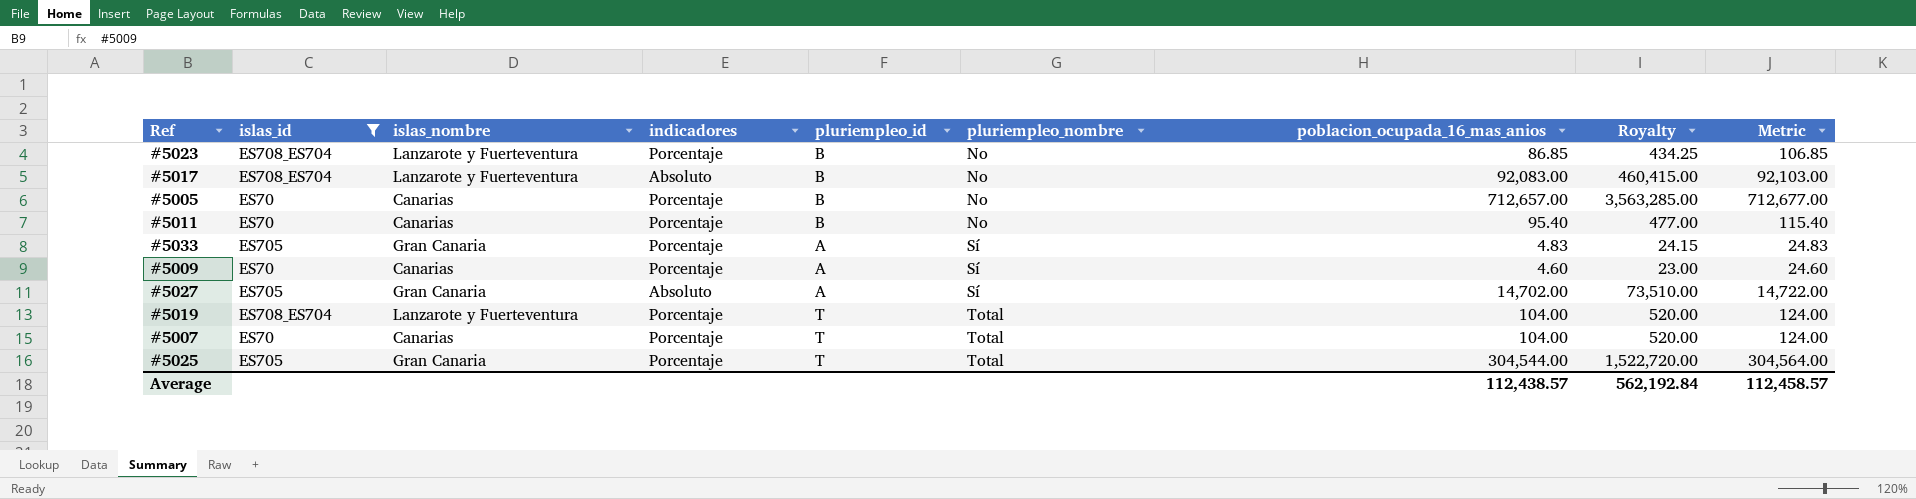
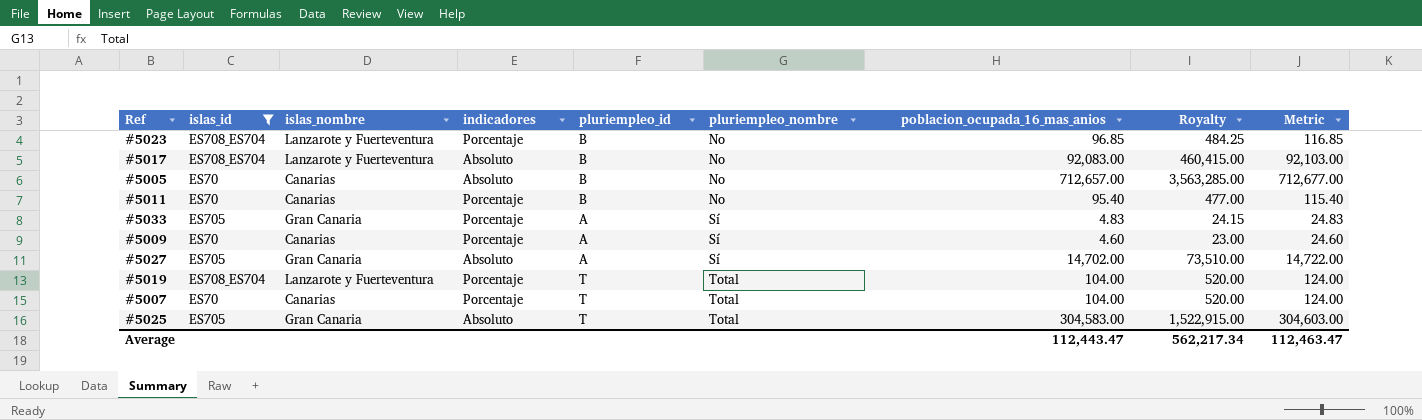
#5023 | poblacion_ocupada_16_mas_anios: 86.85 -> 96.85
#5023 | Royalty: 434.25 -> 484.25
#5023 | Metric: 106.85 -> 116.85
#5005 | indicadores: Porcentaje -> Absoluto
#5025 | indicadores: Porcentaje -> Absoluto
#5025 | poblacion_ocupada_16_mas_anios: 304,544.00 -> 304,583.00
#5025 | Royalty: 1,522,720.00 -> 1,522,915.00
#5025 | Metric: 304,564.00 -> 304,603.00
Average | poblacion_ocupada_16_mas_anios: 112,438.57 -> 112,443.47
Average | Royalty: 562,192.84 -> 562,217.34
Average | Metric: 112,458.57 -> 112,463.47

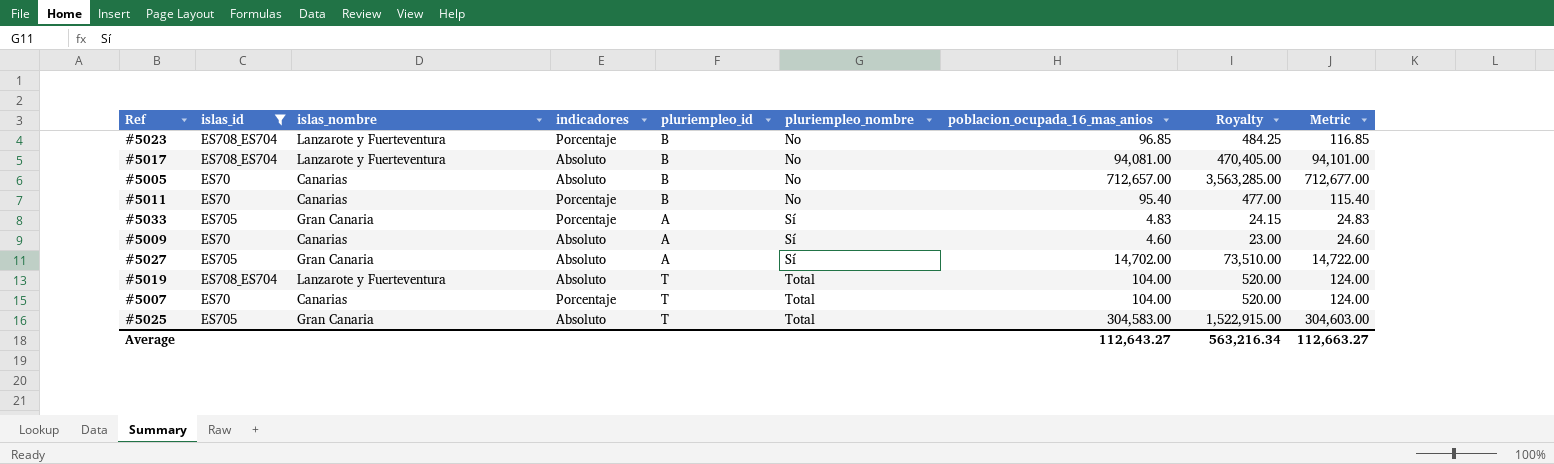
#5017 | poblacion_ocupada_16_mas_anios: 92,083.00 -> 94,081.00
#5017 | Royalty: 460,415.00 -> 470,405.00
#5017 | Metric: 92,103.00 -> 94,101.00
#5009 | indicadores: Porcentaje -> Absoluto
#5019 | indicadores: Porcentaje -> Absoluto
Average | poblacion_ocupada_16_mas_anios: 112,443.47 -> 112,643.27
Average | Royalty: 562,217.34 -> 563,216.34
Average | Metric: 112,463.47 -> 112,663.27

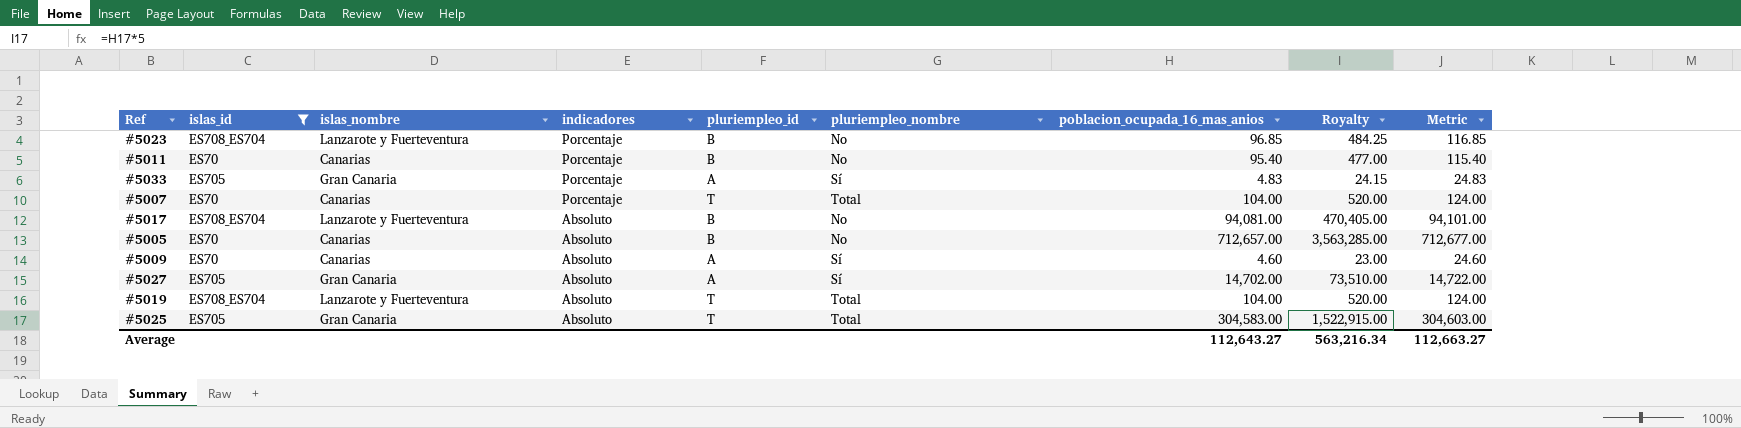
row order: pluriempleo_nombre ascending -> indicadores descending

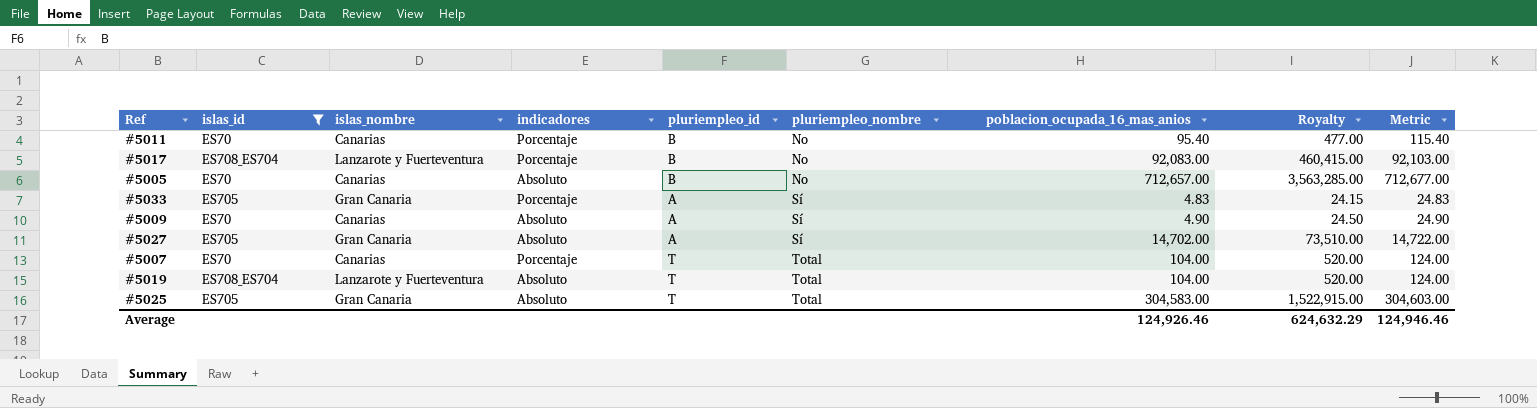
row order: indicadores descending -> pluriempleo_nombre ascending
row #5023: ES708_ES704 | Lanzarote y Fuerteventura | Porcentaje | B | No | 96.85 | 484.25 | 116.85 -> none
#5017 | indicadores: Absoluto -> Porcentaje
#5017 | poblacion_ocupada_16_mas_anios: 94,081.00 -> 92,083.00
#5017 | Royalty: 470,405.00 -> 460,415.00
#5017 | Metric: 94,101.00 -> 92,103.00
#5009 | poblacion_ocupada_16_mas_anios: 4.60 -> 4.90
#5009 | Royalty: 23.00 -> 24.50
#5009 | Metric: 24.60 -> 24.90
Average | poblacion_ocupada_16_mas_anios: 112,643.27 -> 124,926.46
Average | Royalty: 563,216.34 -> 624,632.29
Average | Metric: 112,663.27 -> 124,946.46

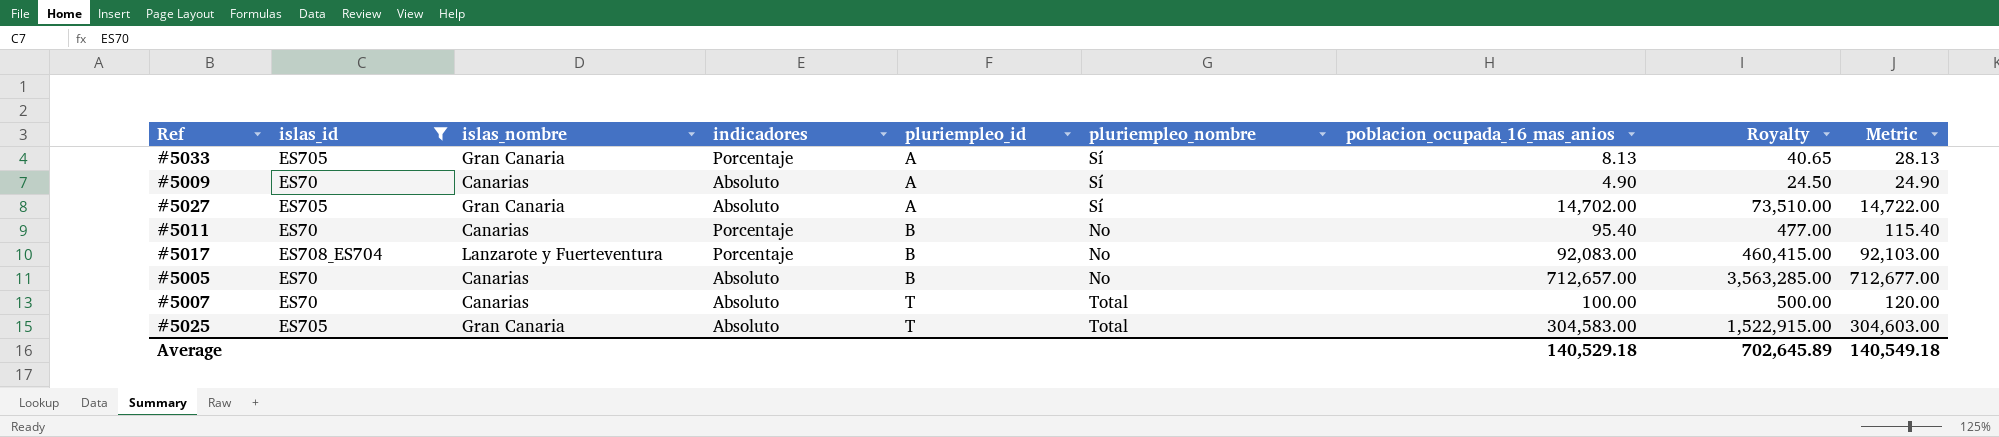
row order: pluriempleo_nombre ascending -> pluriempleo_id ascending
row #5019: ES708_ES704 | Lanzarote y Fuerteventura | Absoluto | T | Total | 104.00 | 520.00 | 124.00 -> none
#5033 | poblacion_ocupada_16_mas_anios: 4.83 -> 8.13
#5033 | Royalty: 24.15 -> 40.65
#5033 | Metric: 24.83 -> 28.13
#5007 | indicadores: Porcentaje -> Absoluto
#5007 | poblacion_ocupada_16_mas_anios: 104.00 -> 100.00
#5007 | Royalty: 520.00 -> 500.00
#5007 | Metric: 124.00 -> 120.00
Average | poblacion_ocupada_16_mas_anios: 124,926.46 -> 140,529.18
Average | Royalty: 624,632.29 -> 702,645.89
Average | Metric: 124,946.46 -> 140,549.18

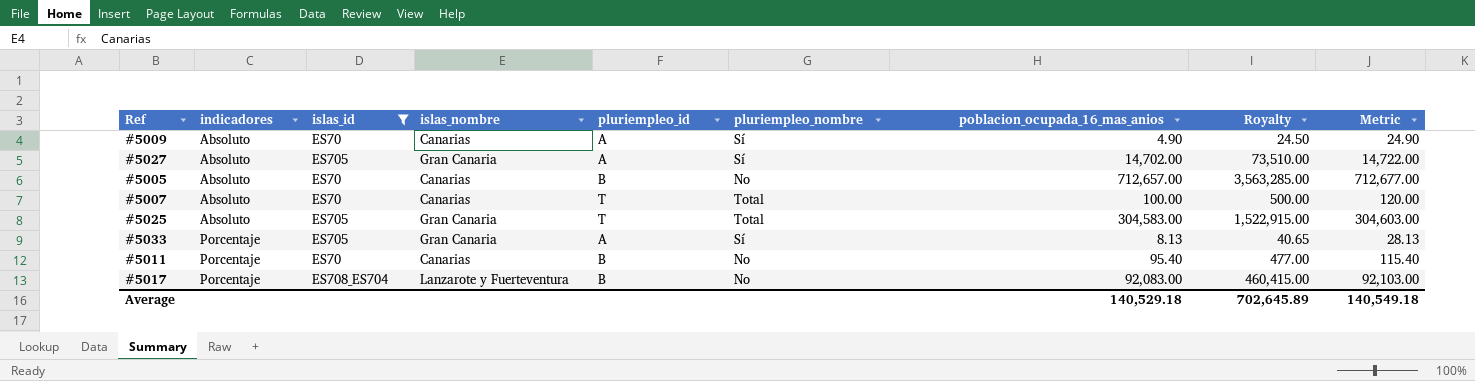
row order: pluriempleo_id ascending -> indicadores ascending
column indicadores | position: 4 -> 2

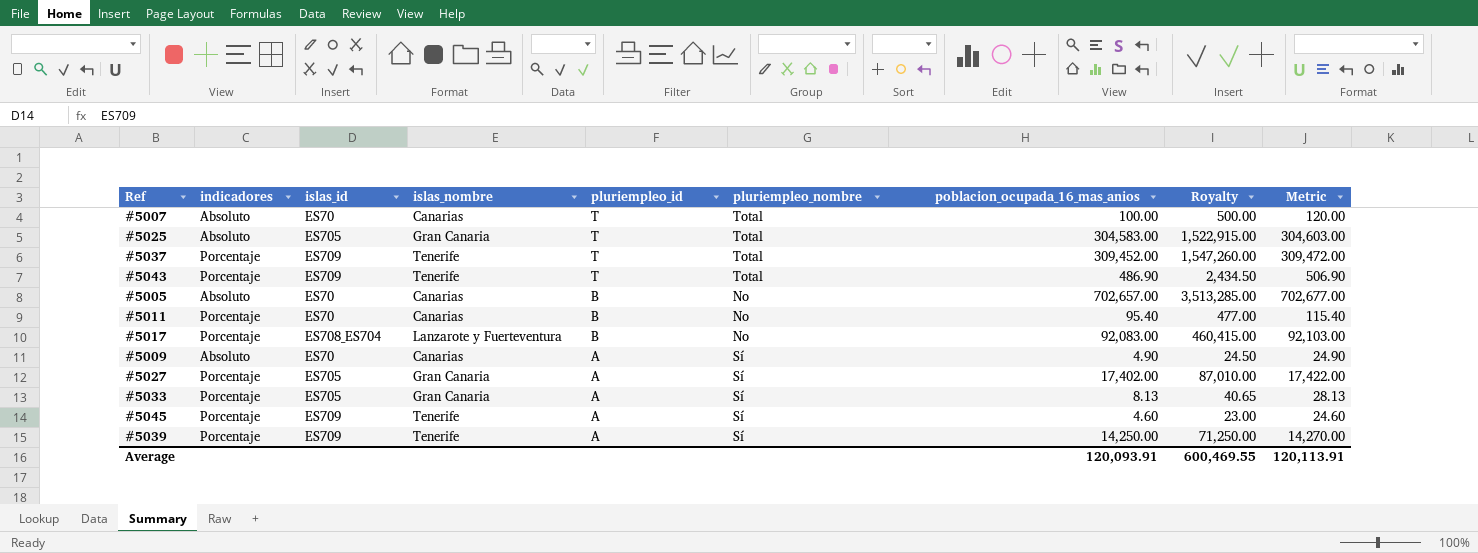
filter: islas_id != ES709 -> none
row order: indicadores ascending -> pluriempleo_id descending
#5005 | poblacion_ocupada_16_mas_anios: 712,657.00 -> 702,657.00
#5005 | Royalty: 3,563,285.00 -> 3,513,285.00
#5005 | Metric: 712,677.00 -> 702,677.00
#5027 | indicadores: Absoluto -> Porcentaje
#5027 | poblacion_ocupada_16_mas_anios: 14,702.00 -> 17,402.00
#5027 | Royalty: 73,510.00 -> 87,010.00
#5027 | Metric: 14,722.00 -> 17,422.00
Average | poblacion_ocupada_16_mas_anios: 140,529.18 -> 120,093.91
Average | Royalty: 702,645.89 -> 600,469.55
Average | Metric: 140,549.18 -> 120,113.91

